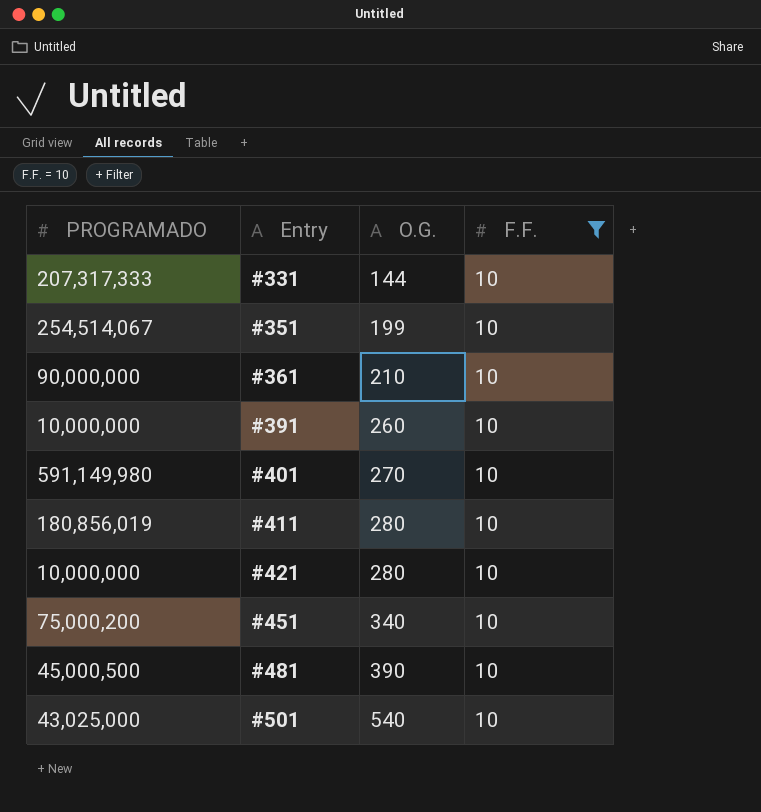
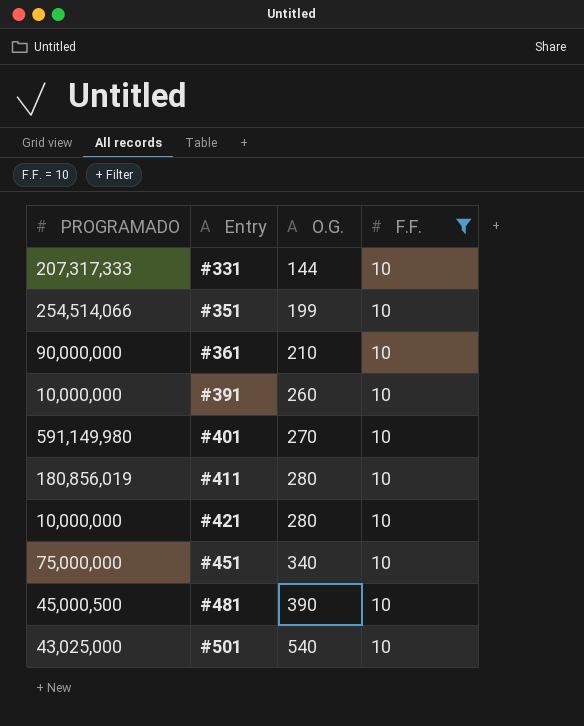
#351 | PROGRAMADO: 254,514,067 -> 254,514,066
#451 | PROGRAMADO: 75,000,200 -> 75,000,000

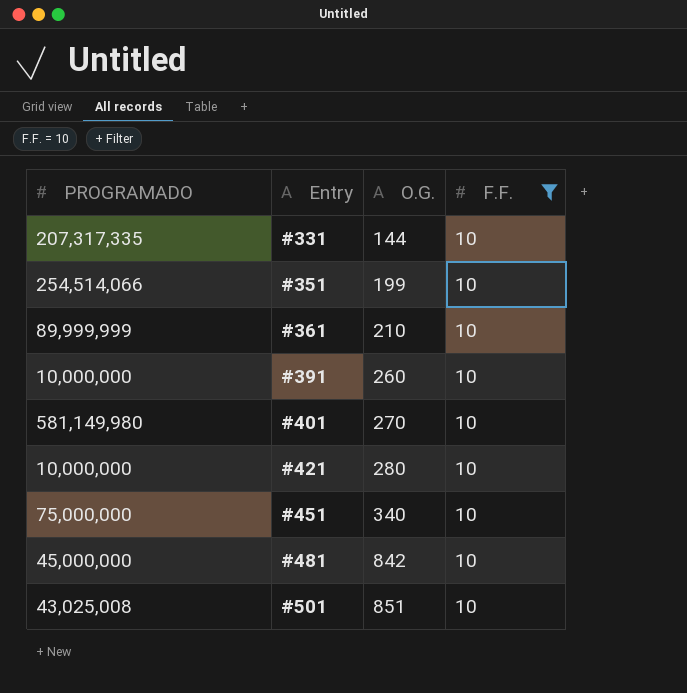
row #411: 180,856,019 | 280 | 10 -> none
#331 | PROGRAMADO: 207,317,333 -> 207,317,335
#361 | PROGRAMADO: 90,000,000 -> 89,999,999
#401 | PROGRAMADO: 591,149,980 -> 581,149,980
#481 | PROGRAMADO: 45,000,500 -> 45,000,000
#481 | O.G.: 390 -> 842
#501 | PROGRAMADO: 43,025,000 -> 43,025,008
#501 | O.G.: 540 -> 851

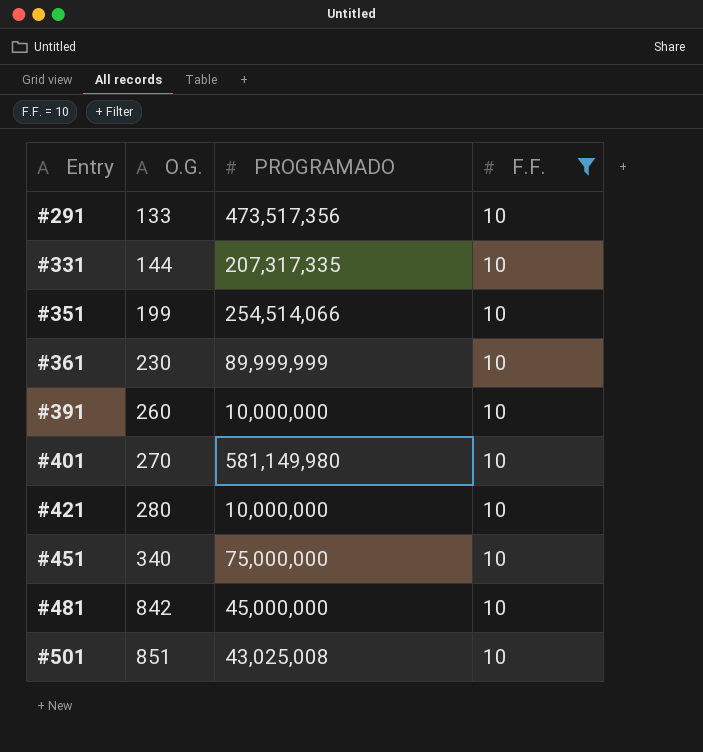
column PROGRAMADO | position: 1 -> 3
row #291: none -> 133 | 473,517,356 | 10
#361 | O.G.: 210 -> 230

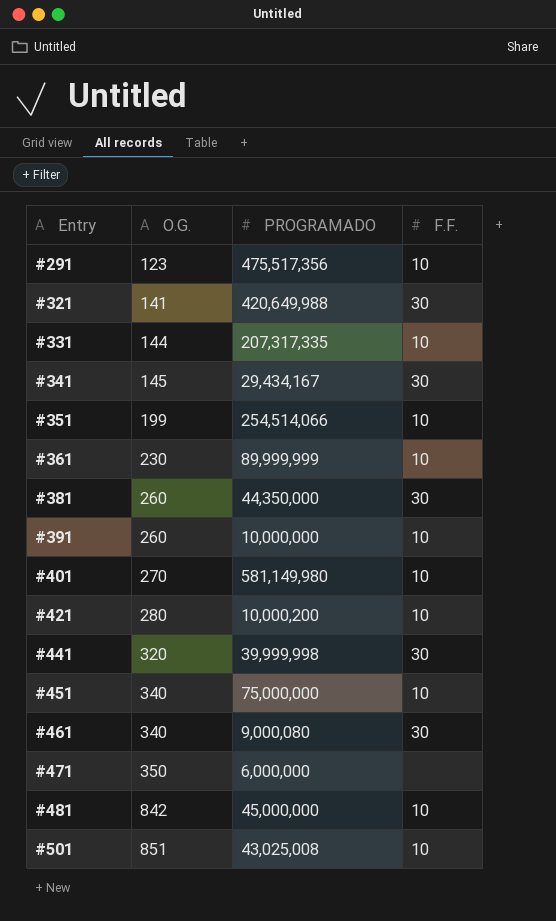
filter: F.F. = 10 -> none
#291 | O.G.: 133 -> 123
#291 | PROGRAMADO: 473,517,356 -> 475,517,356
#421 | PROGRAMADO: 10,000,000 -> 10,000,200

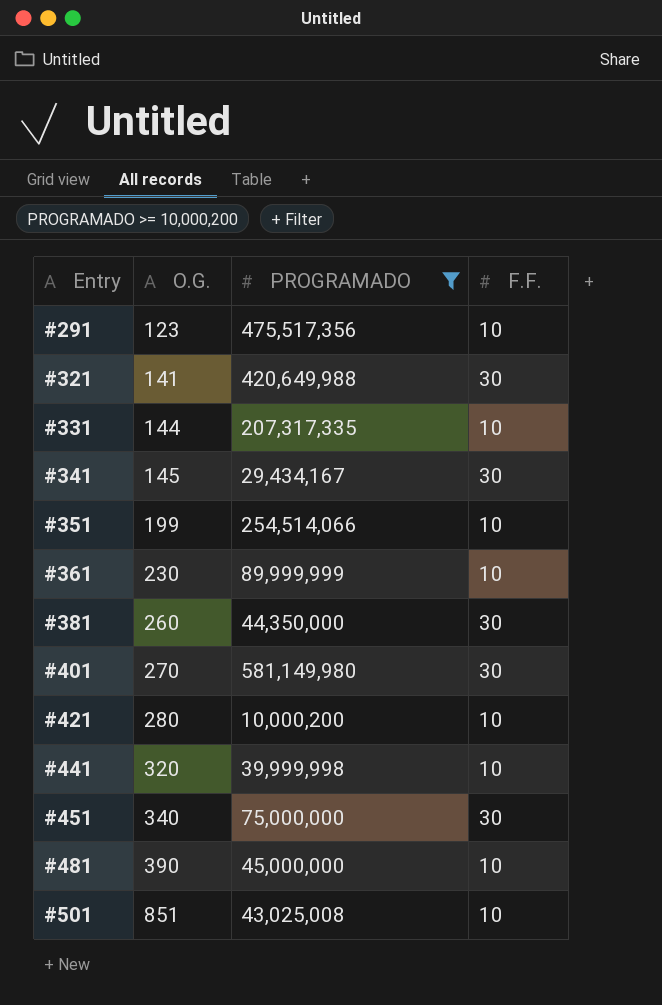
filter: none -> PROGRAMADO >= 10,000,200
#401 | F.F.: 10 -> 30
#441 | F.F.: 30 -> 10
#451 | F.F.: 10 -> 30
#481 | O.G.: 842 -> 390

